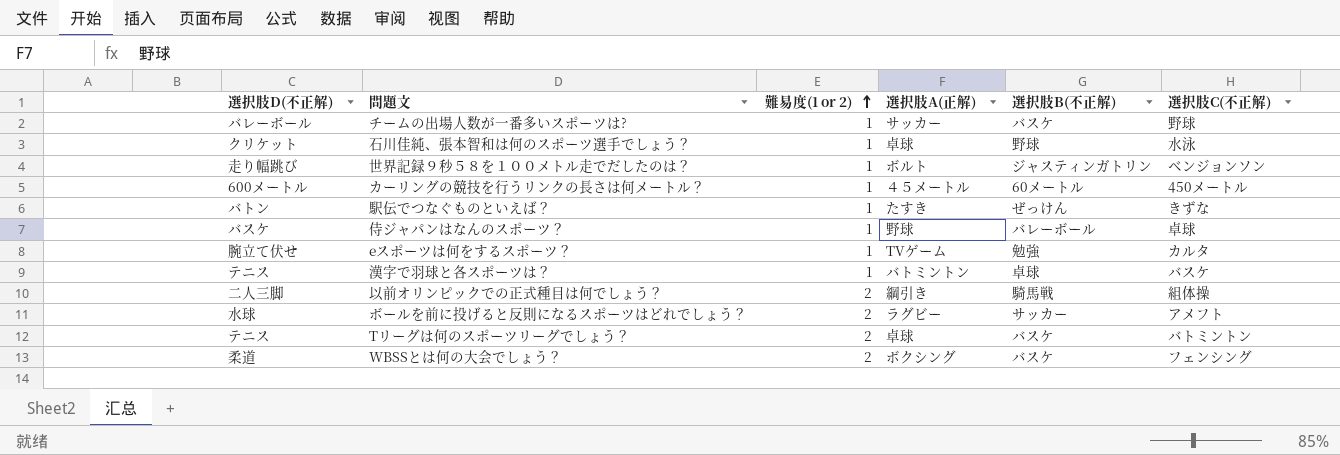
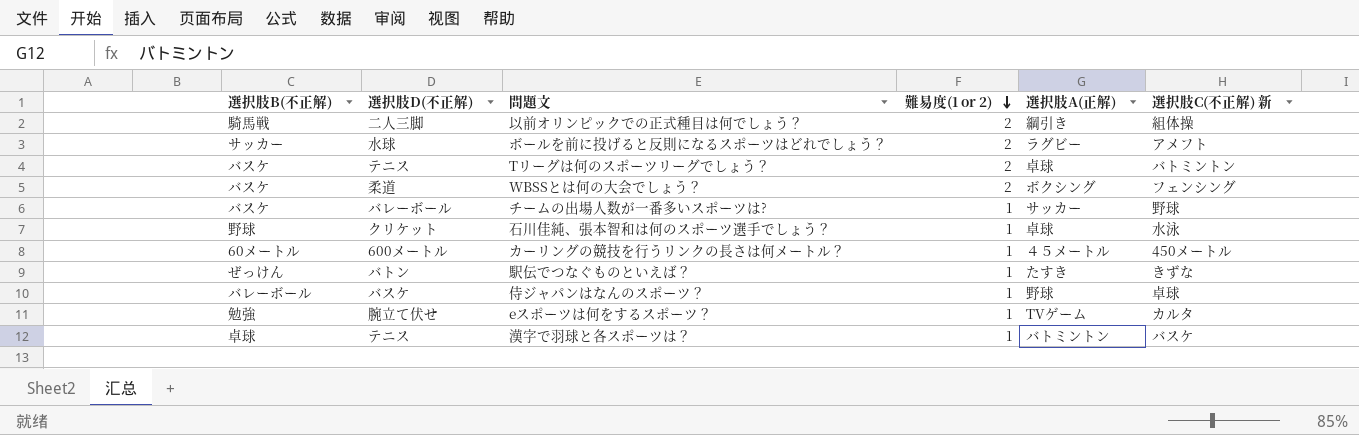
row order: 難易度(1 or 2) ascending -> 難易度(1 or 2) descending
column 選択肢B(不正解) | position: 5 -> 1
column name: 選択肢C(不正解) -> 選択肢C(不正解) 新
row 世界記録９秒５８を１００メトル走でだしたのは？: 走り幅跳び | 1 | ボルト | ジャスティンガトリン | ベンジョンソン -> none

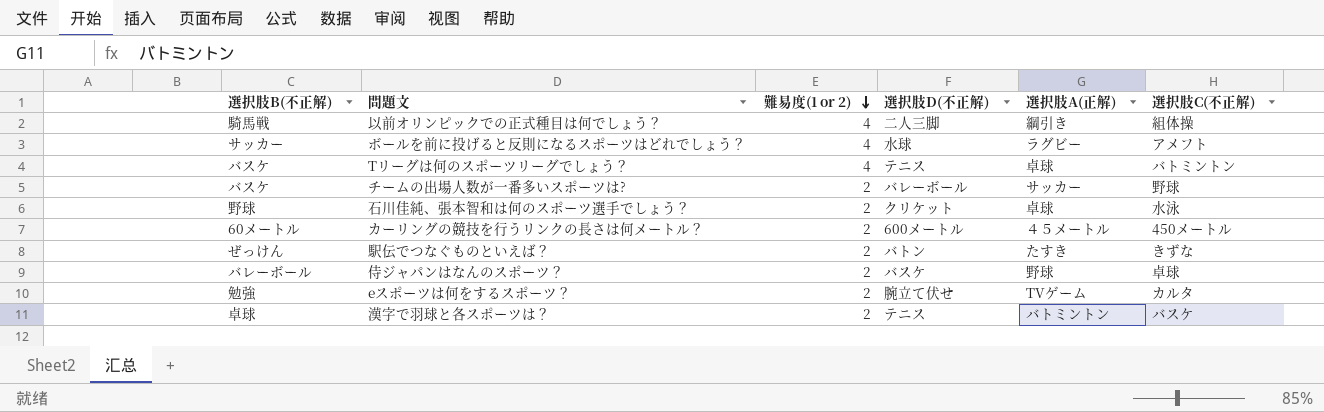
column 選択肢D(不正解) | position: 2 -> 4
column name: 選択肢C(不正解) 新 -> 選択肢C(不正解)
row WBSSとは何の大会でしょう？: バスケ | 柔道 | 2 | ボクシング | フェンシング -> none
以前オリンピックでの正式種目は何でしょう？ | 難易度(1 or 2): 2 -> 4
ボールを前に投げると反則になるスポーツはどれでしょう？ | 難易度(1 or 2): 2 -> 4
Tリーグは何のスポーツリーグでしょう？ | 難易度(1 or 2): 2 -> 4
チームの出場人数が一番多いスポーツは? | 難易度(1 or 2): 1 -> 2
石川佳純、張本智和は何のスポーツ選手でしょう？ | 難易度(1 or 2): 1 -> 2
カーリングの競技を行うリンクの長さは何メートル？ | 難易度(1 or 2): 1 -> 2
駅伝でつなぐものといえば？ | 難易度(1 or 2): 1 -> 2
侍ジャパンはなんのスポーツ？ | 難易度(1 or 2): 1 -> 2
eスポーツは何をするスポーツ？ | 難易度(1 or 2): 1 -> 2
漢字で羽球と各スポーツは？ | 難易度(1 or 2): 1 -> 2

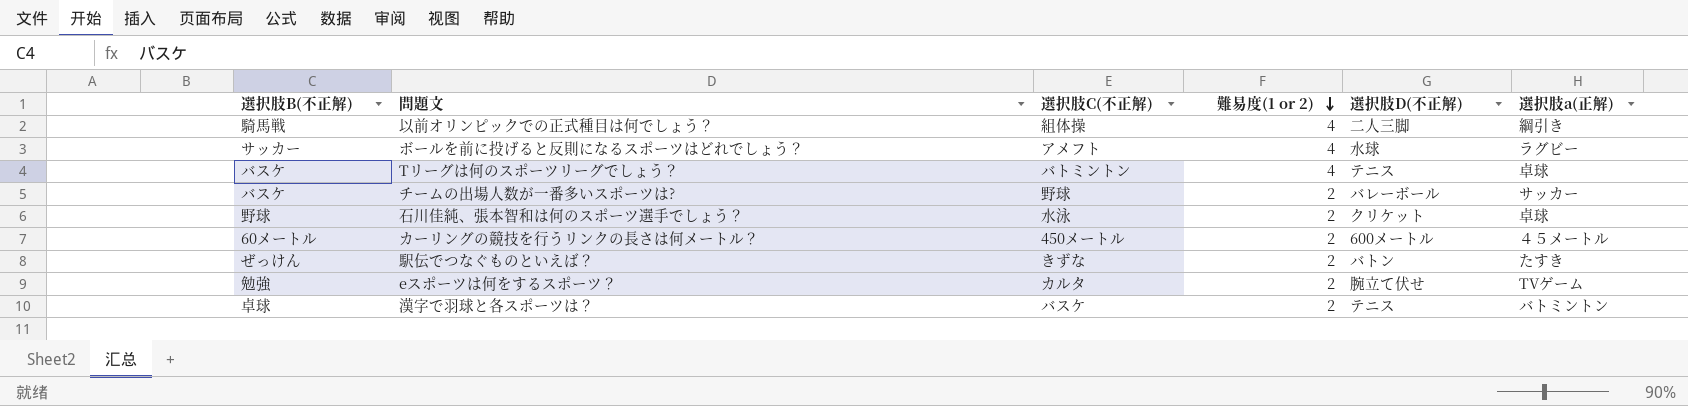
column 選択肢C(不正解) | position: 6 -> 3
column name: 選択肢A(正解) -> 選択肢a(正解)
row 侍ジャパンはなんのスポーツ？: バレーボール | 2 | バスケ | 野球 | 卓球 -> none

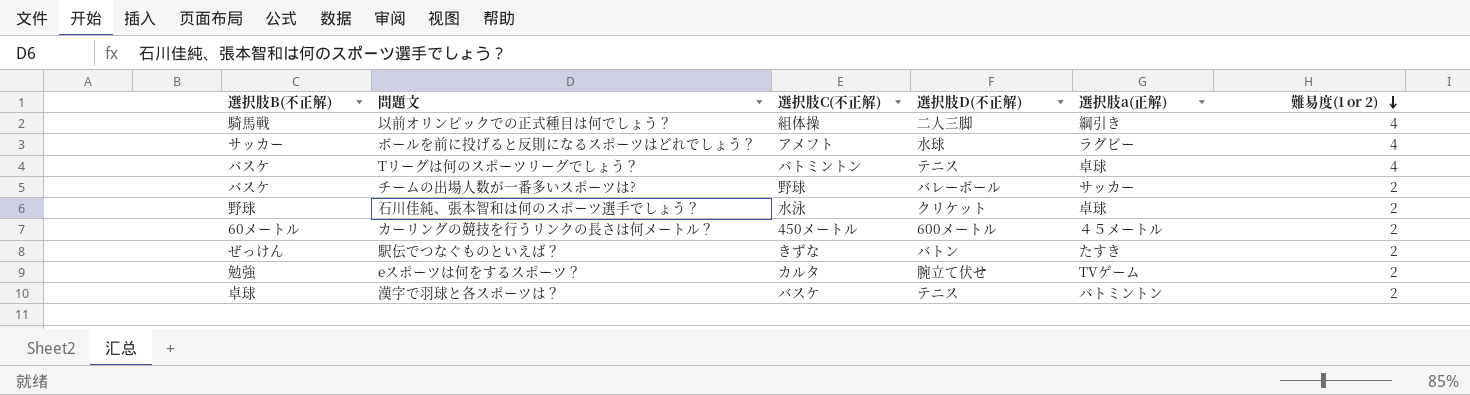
column 難易度(1 or 2) | position: 4 -> 6

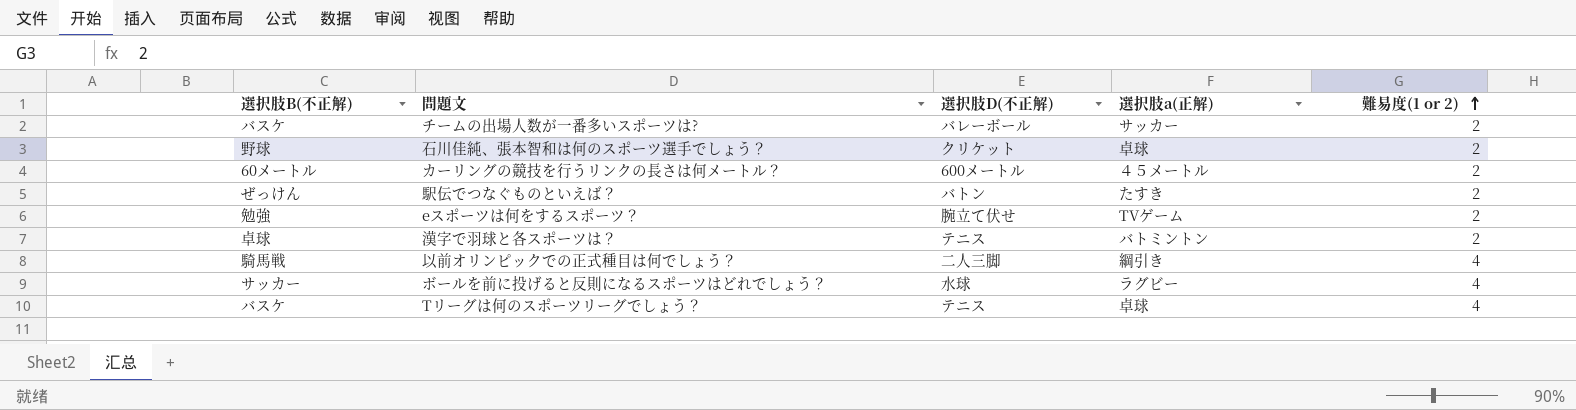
row order: 難易度(1 or 2) descending -> 難易度(1 or 2) ascending
column 選択肢C(不正解) | position: 3 -> none

